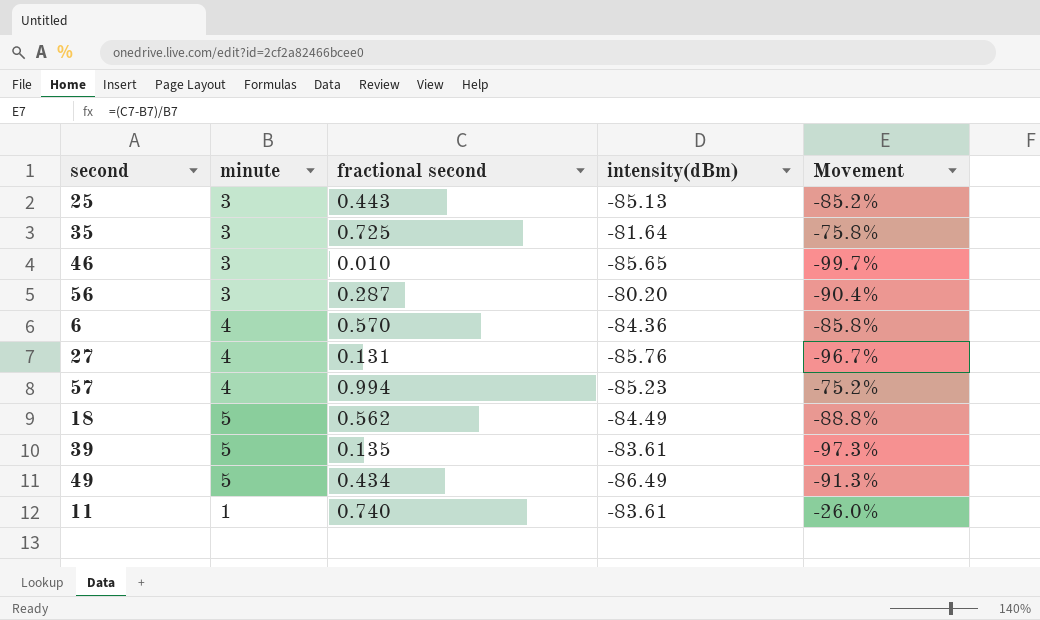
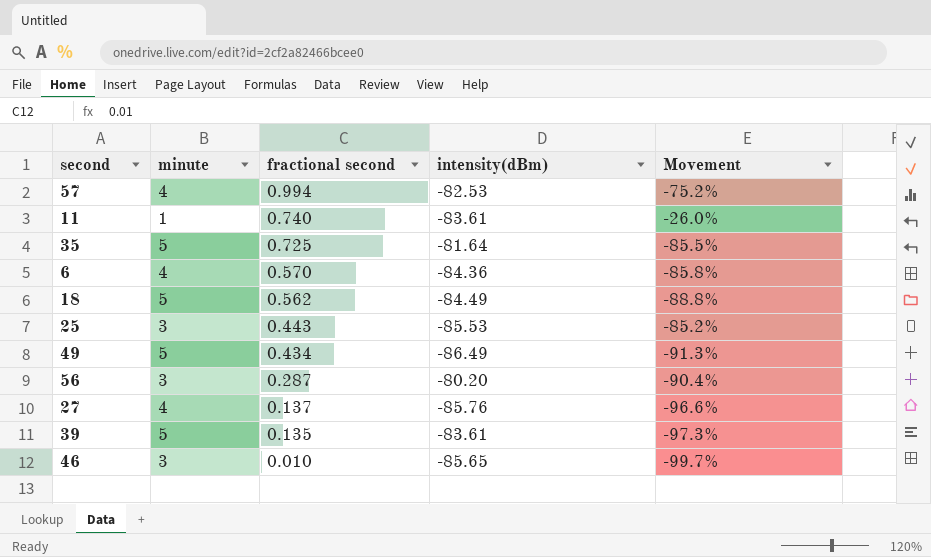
row order: none -> fractional second descending
57 | intensity(dBm): -85.23 -> -82.53
35 | minute: 3 -> 5
35 | Movement: -75.8% -> -85.5%
25 | intensity(dBm): -85.13 -> -85.53
27 | fractional second: 0.131 -> 0.137
27 | Movement: -96.7% -> -96.6%

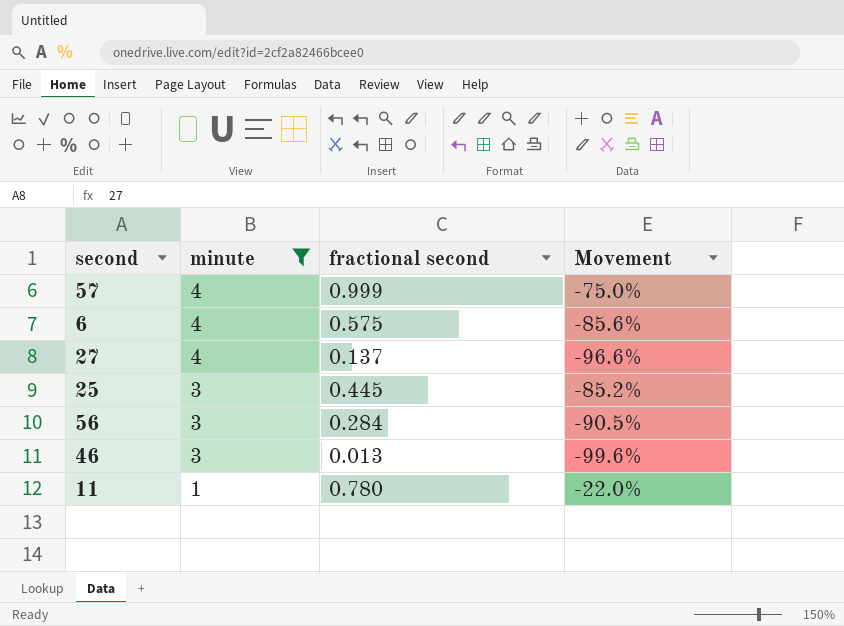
filter: none -> minute != 5
row order: fractional second descending -> minute descending
column intensity(dBm) | position: 4 -> none
57 | fractional second: 0.994 -> 0.999
57 | Movement: -75.2% -> -75.0%
6 | fractional second: 0.570 -> 0.575
6 | Movement: -85.8% -> -85.6%
25 | fractional second: 0.443 -> 0.445
56 | fractional second: 0.287 -> 0.284
56 | Movement: -90.4% -> -90.5%
46 | fractional second: 0.010 -> 0.013
46 | Movement: -99.7% -> -99.6%
11 | fractional second: 0.740 -> 0.780
11 | Movement: -26.0% -> -22.0%

